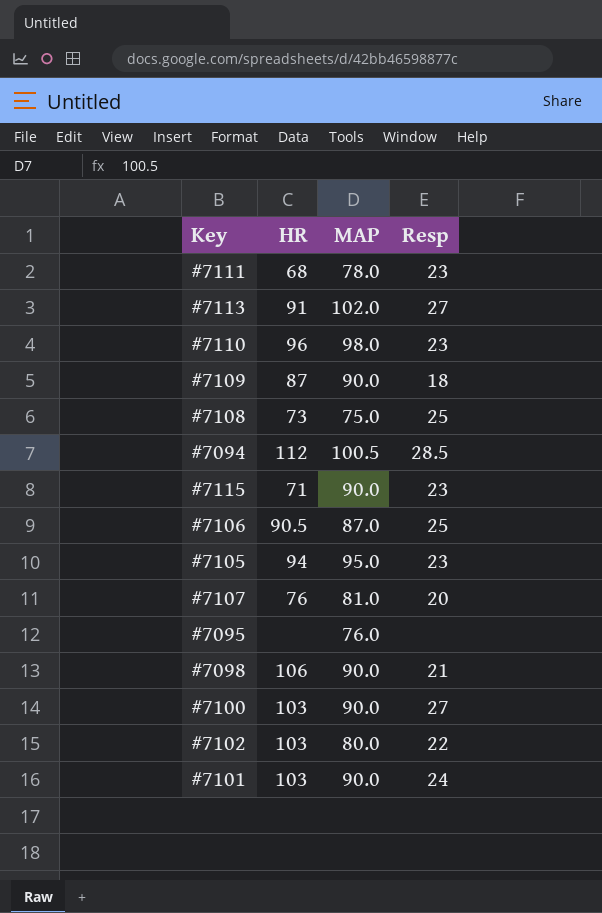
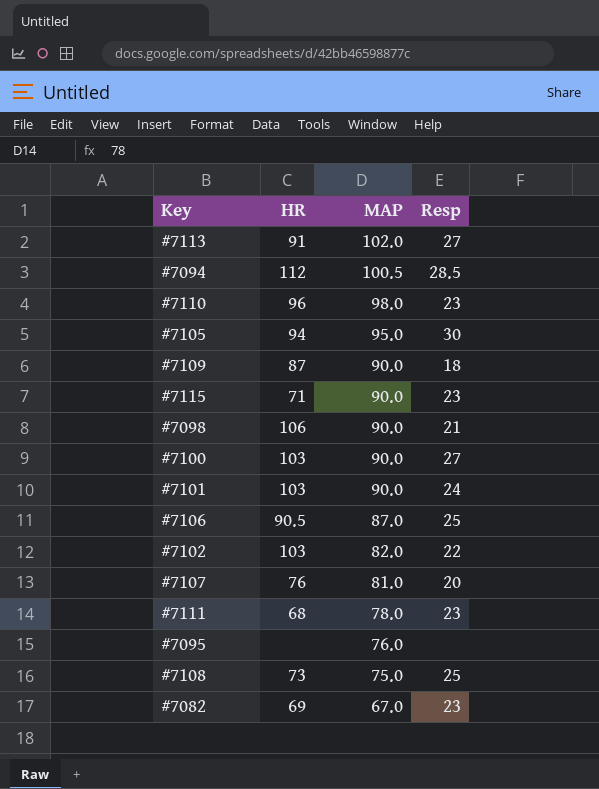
row order: none -> MAP descending
#7105 | Resp: 23 -> 30
#7102 | MAP: 80.0 -> 82.0
row #7082: none -> 69 | 67.0 | 23

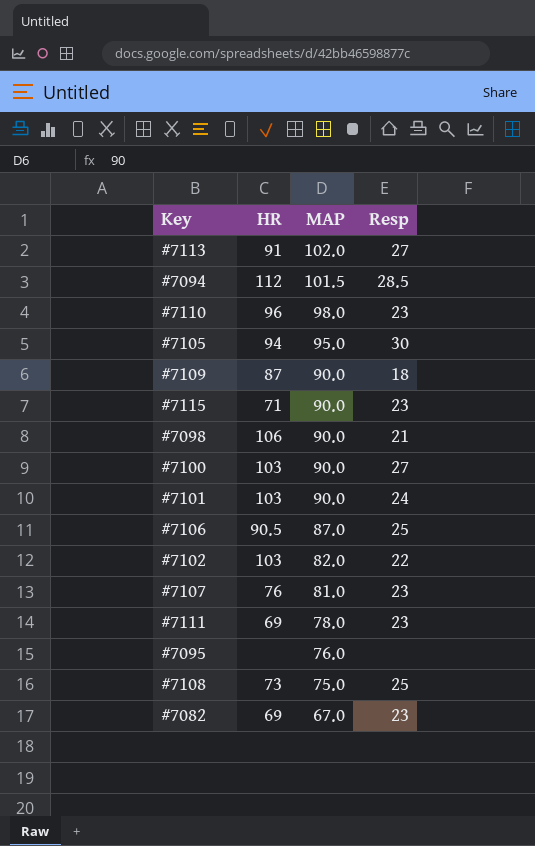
#7094 | MAP: 100.5 -> 101.5
#7107 | Resp: 20 -> 23
#7111 | HR: 68 -> 69

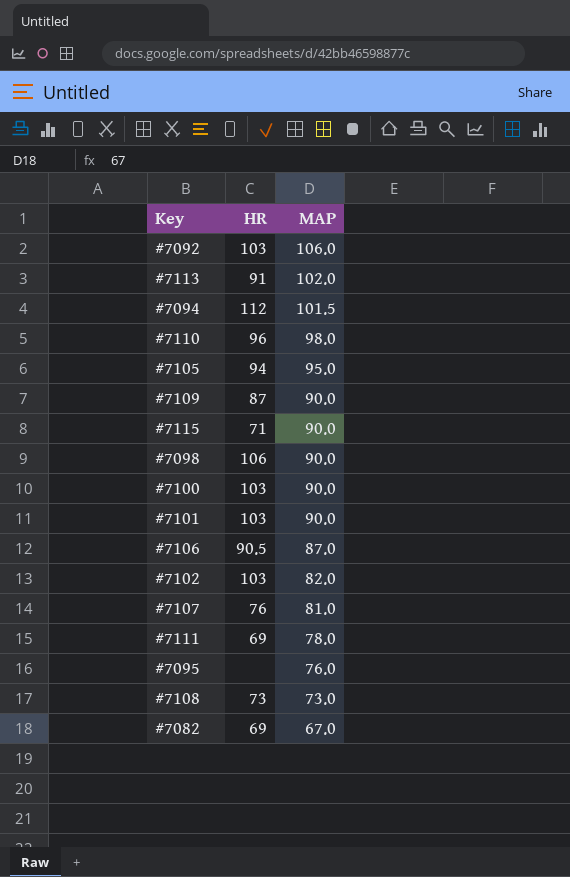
column Resp | position: 4 -> none
row #7092: none -> 103 | 106.0
#7108 | MAP: 75.0 -> 73.0

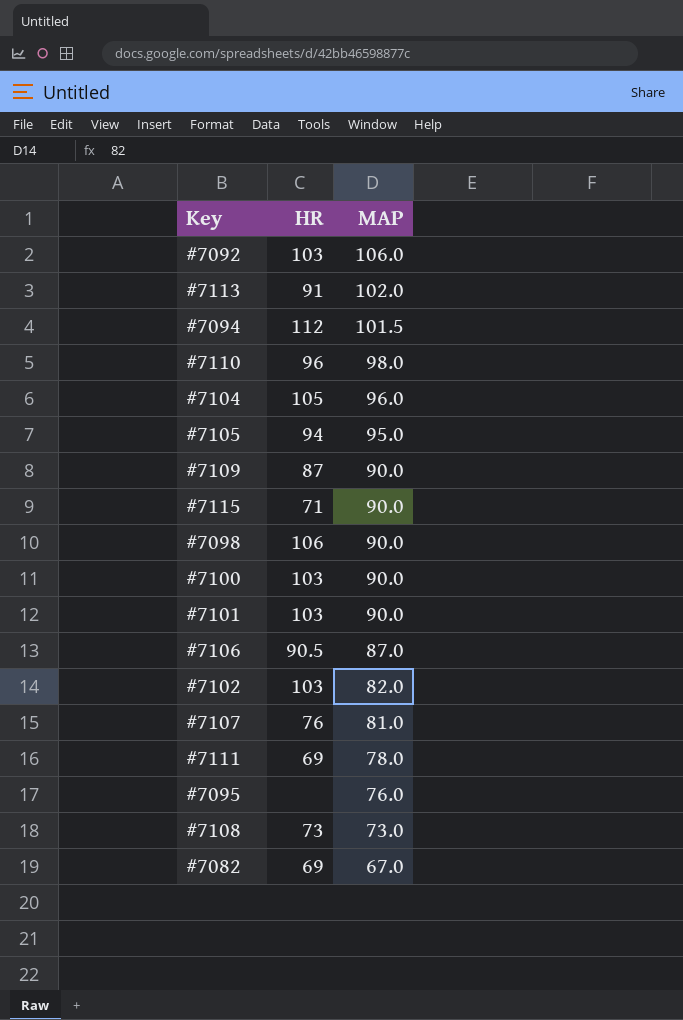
row #7104: none -> 105 | 96.0

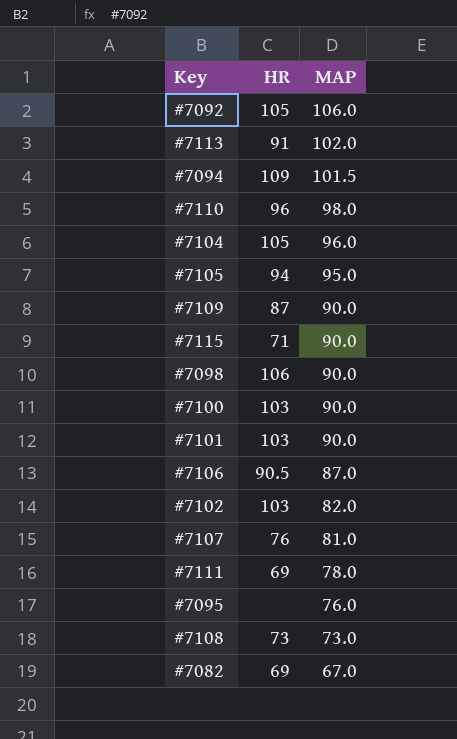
#7092 | HR: 103 -> 105
#7094 | HR: 112 -> 109

